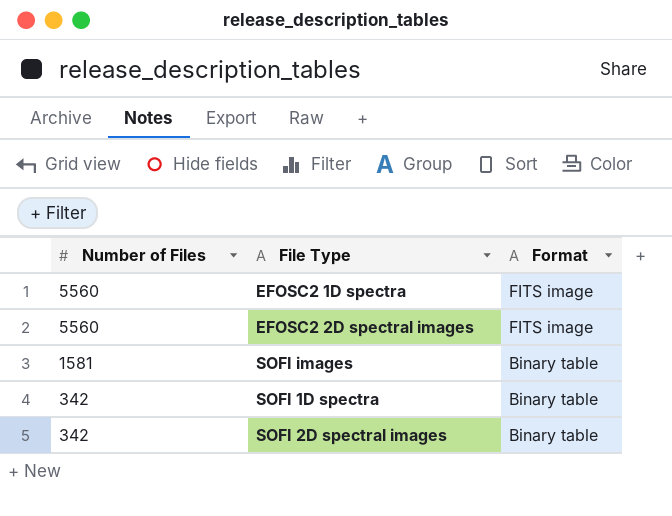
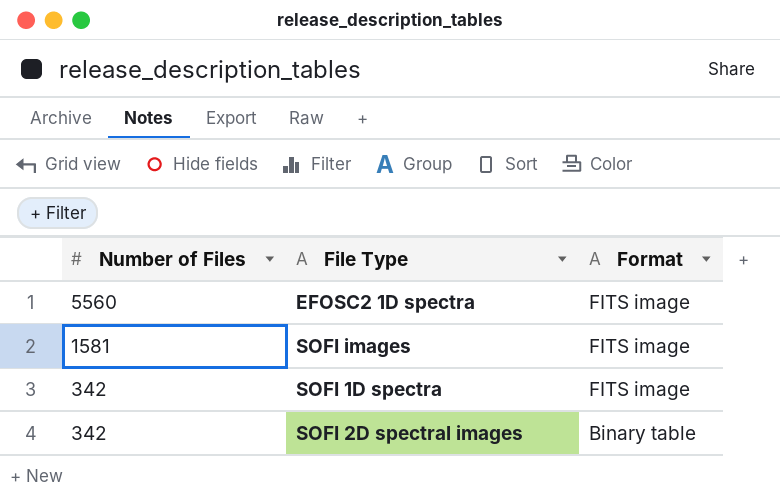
row EFOSC2 2D spectral images: 5560 | FITS image -> none
SOFI images | Format: Binary table -> FITS image
SOFI 1D spectra | Format: Binary table -> FITS image

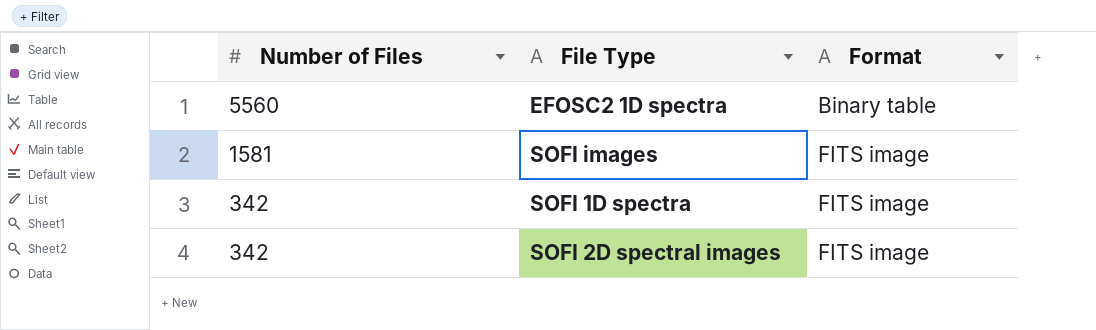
EFOSC2 1D spectra | Format: FITS image -> Binary table
SOFI 2D spectral images | Format: Binary table -> FITS image

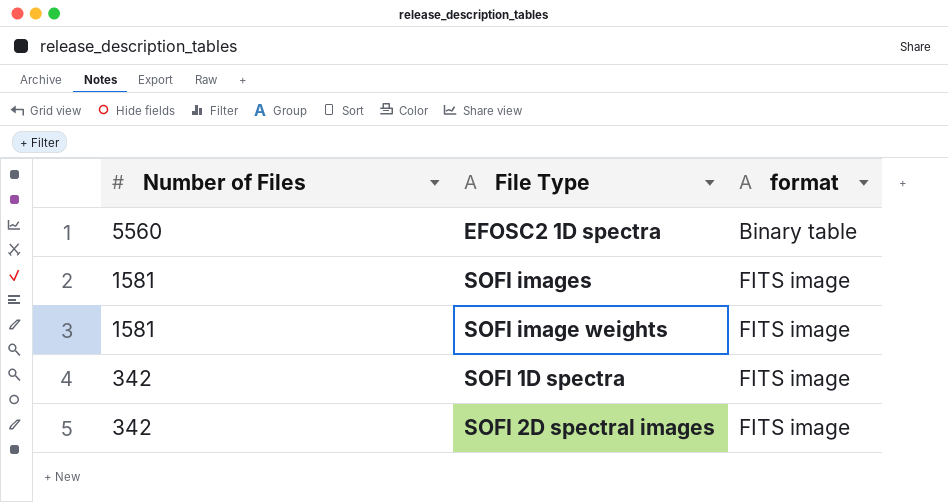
column name: Format -> format
row SOFI image weights: none -> 1581 | FITS image

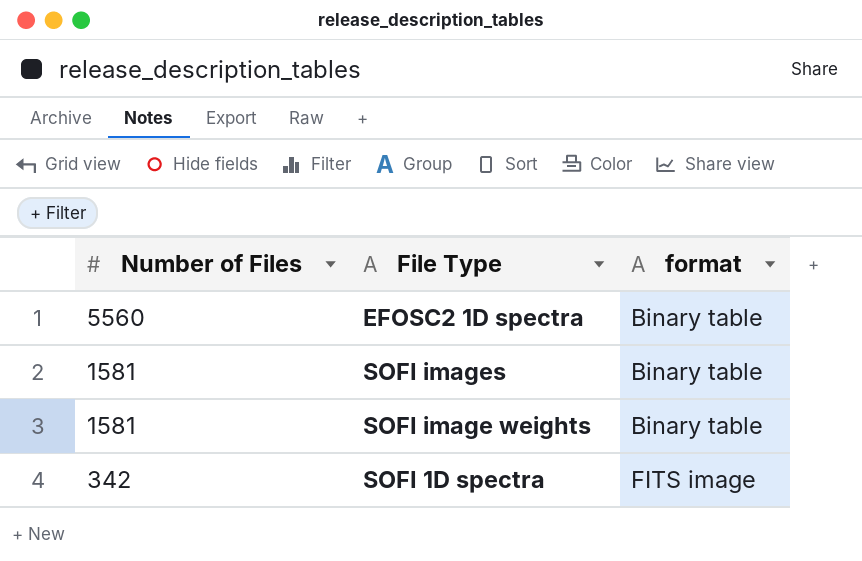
row SOFI 2D spectral images: 342 | FITS image -> none
SOFI images | format: FITS image -> Binary table
SOFI image weights | format: FITS image -> Binary table

